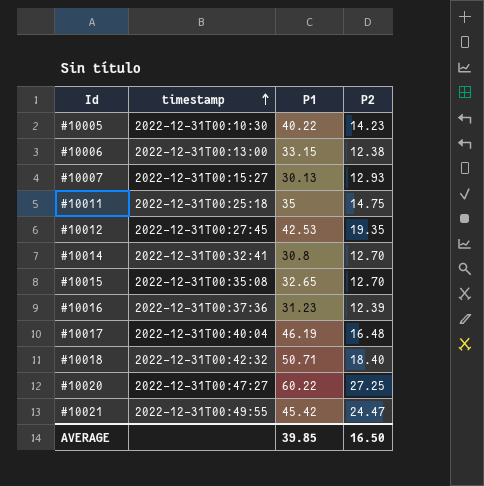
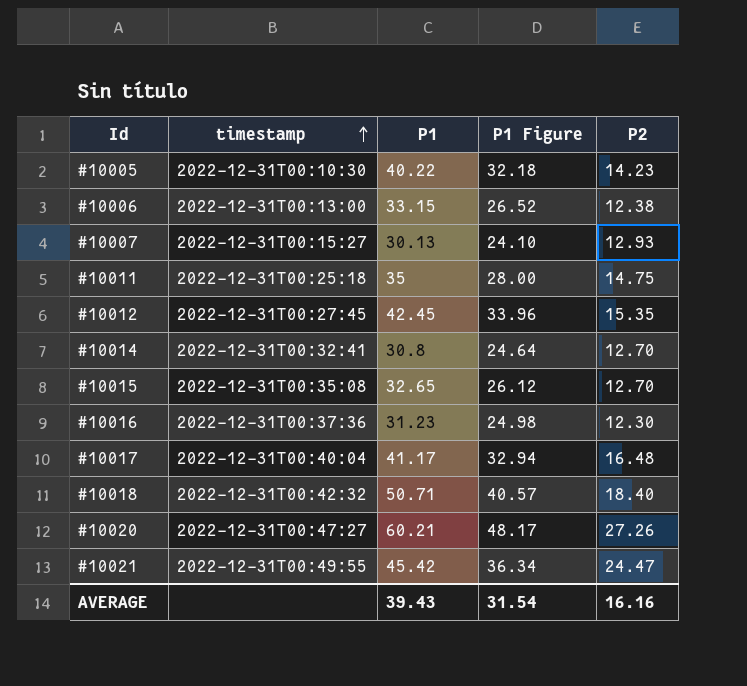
column P1 Figure | formula: none -> [P1] * 0.8
#10012 | P1: 42.53 -> 42.45
#10012 | P2: 19.35 -> 15.35
#10016 | P2: 12.39 -> 12.30
#10017 | P1: 46.19 -> 41.17
#10020 | P1: 60.22 -> 60.21
#10020 | P2: 27.25 -> 27.26
AVERAGE | P1: 39.85 -> 39.43
AVERAGE | P2: 16.50 -> 16.16

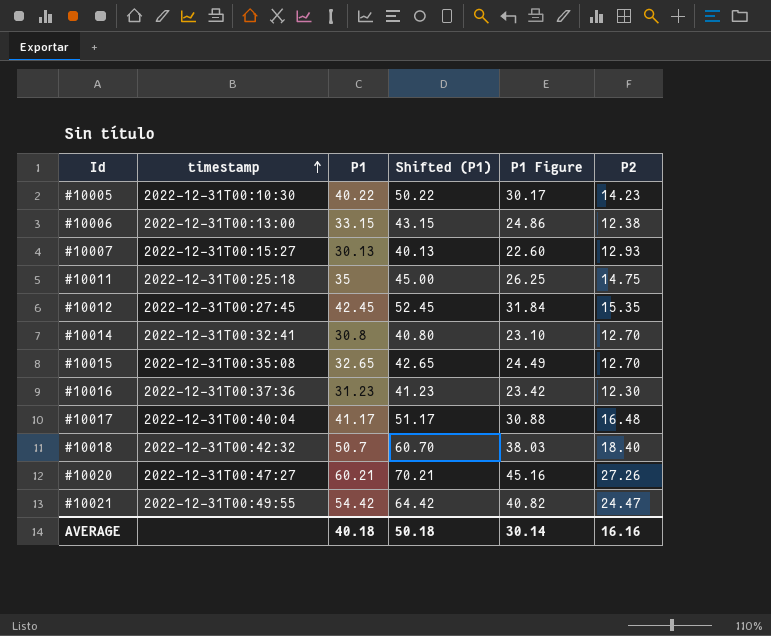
column Shifted (P1) | formula: none -> [P1] + 10
column P1 Figure | formula: [P1] * 0.8 -> [P1] * 0.75
#10018 | P1: 50.71 -> 50.7
#10021 | P1: 45.42 -> 54.42
AVERAGE | P1: 39.43 -> 40.18
AVERAGE | P1 Figure: 31.54 -> 30.14

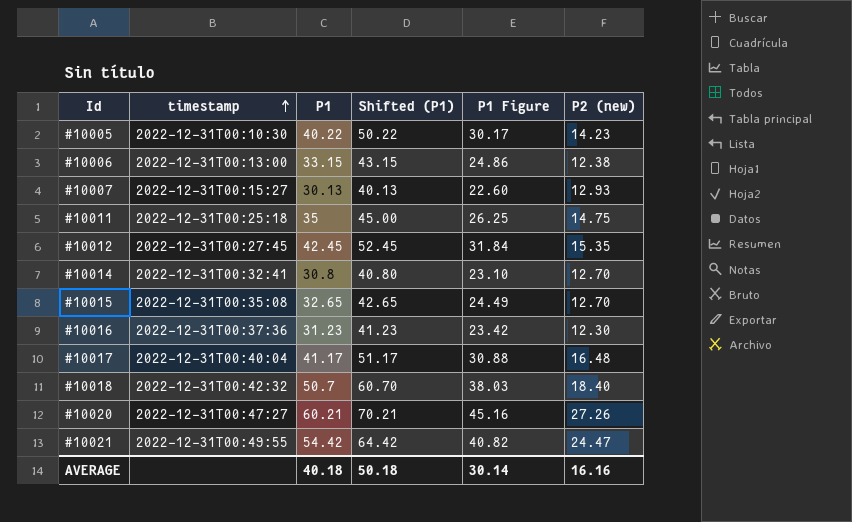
column name: P2 -> P2 (new)

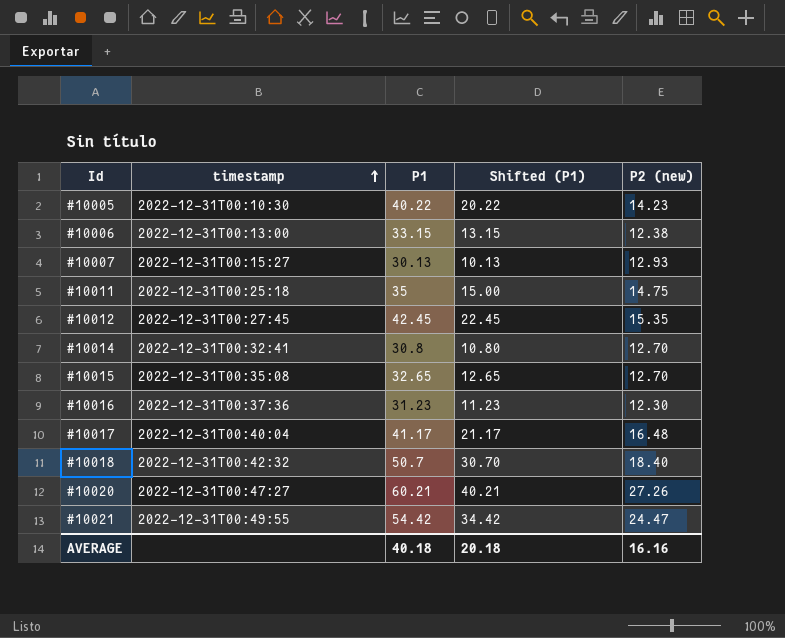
column P1 Figure | formula: [P1] * 0.75 -> none
column Shifted (P1) | formula: [P1] + 10 -> [P1] - 20
AVERAGE | Shifted (P1): 50.18 -> 20.18

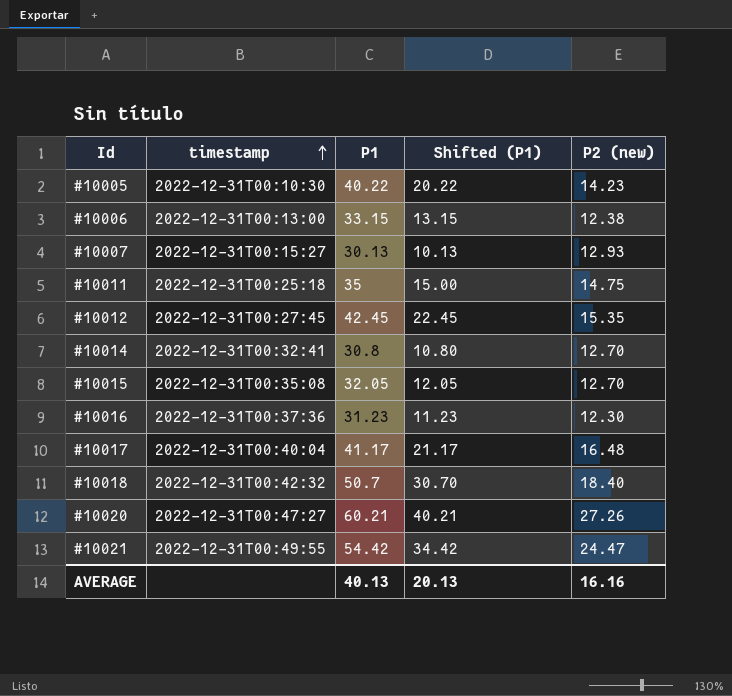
#10015 | P1: 32.65 -> 32.05
#10015 | Shifted (P1): 12.65 -> 12.05
AVERAGE | P1: 40.18 -> 40.13
AVERAGE | Shifted (P1): 20.18 -> 20.13

